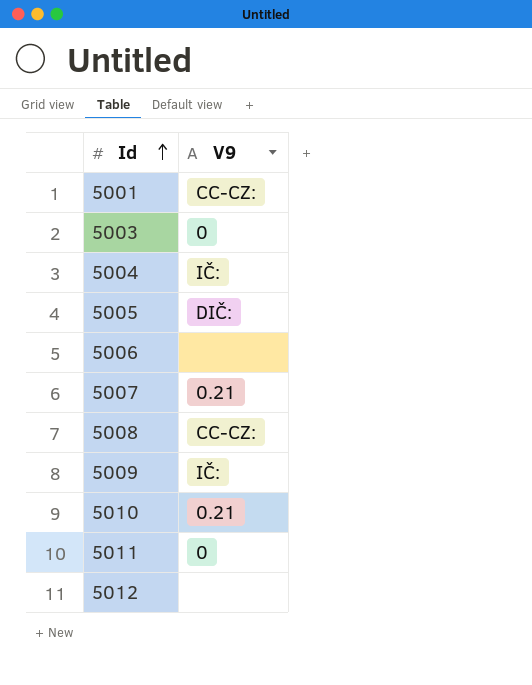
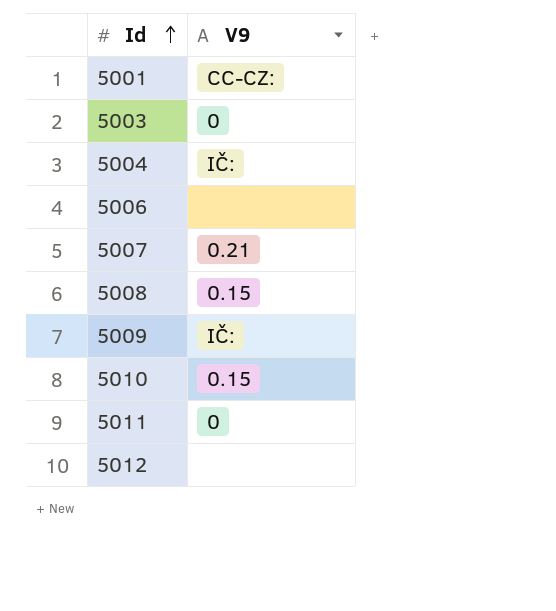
row 5005: DIČ: -> none
5008 | V9: CC-CZ: -> 0.15
5010 | V9: 0.21 -> 0.15

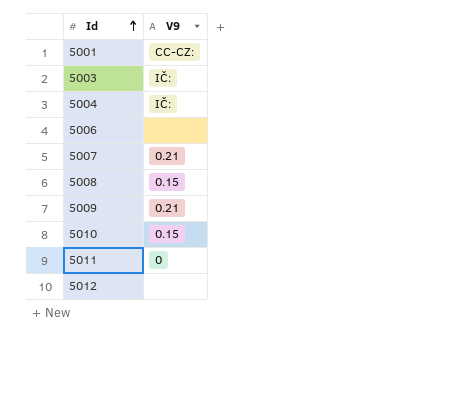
5003 | V9: 0 -> IČ:
5009 | V9: IČ: -> 0.21

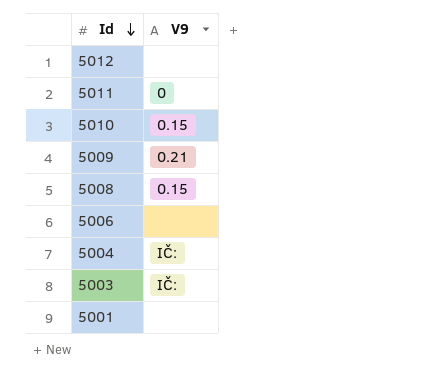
row order: Id ascending -> Id descending
row 5007: 0.21 -> none
5001 | V9: CC-CZ: -> none

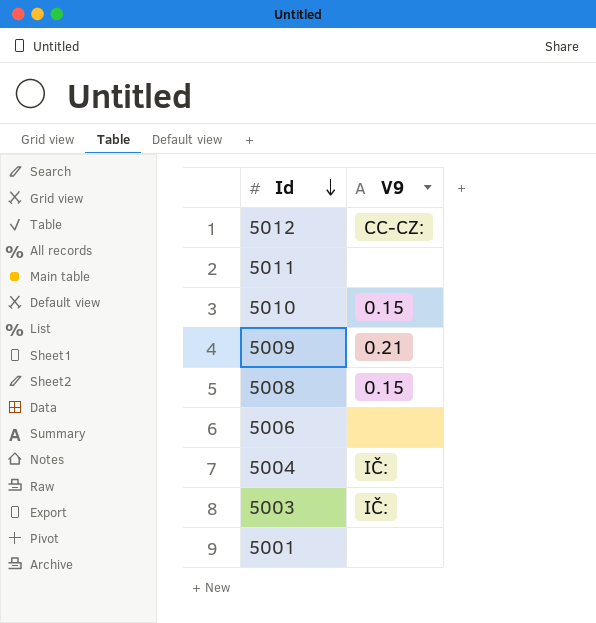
5012 | V9: none -> CC-CZ:
5011 | V9: 0 -> none

